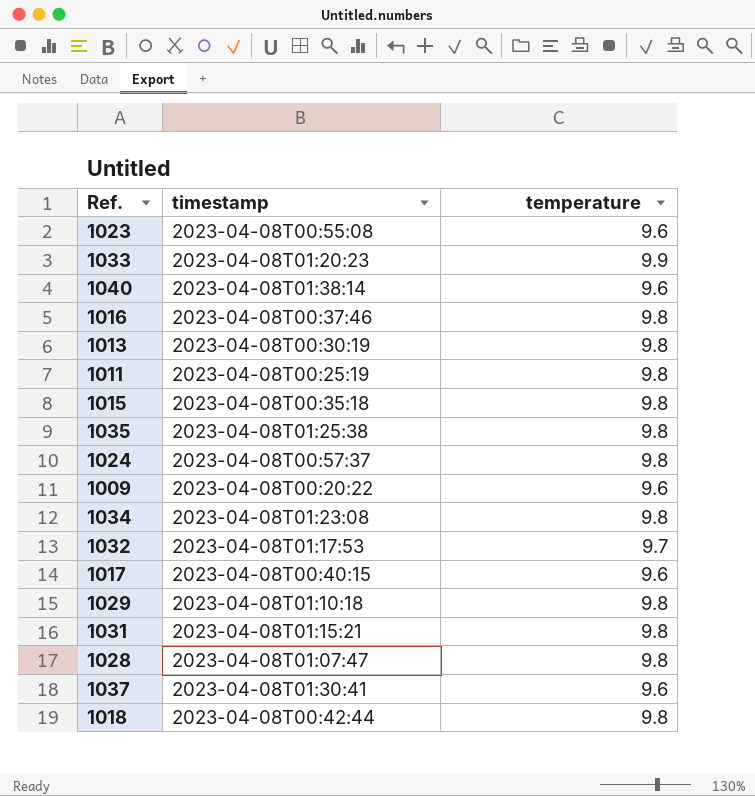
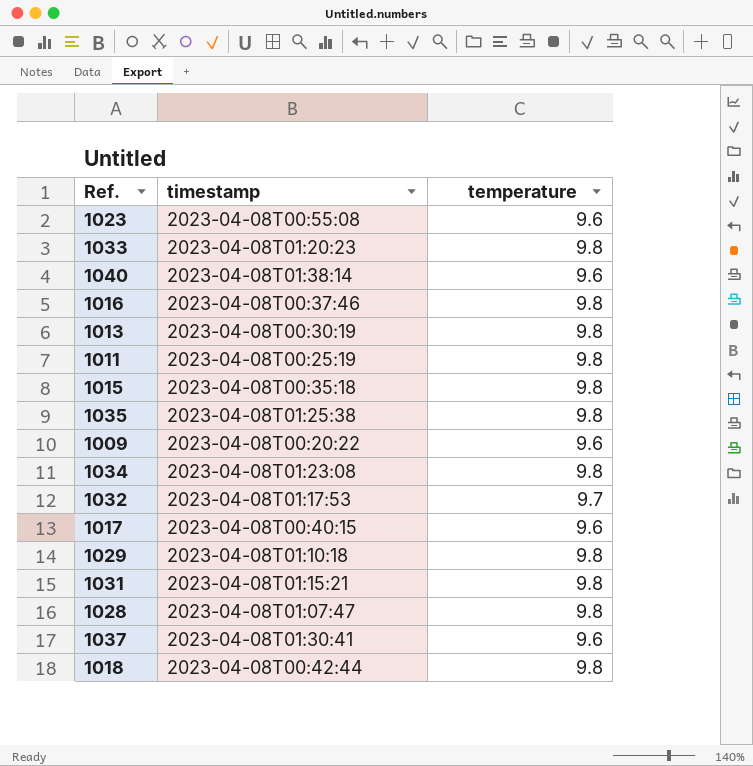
row 1024: 2023-04-08T00:57:37 | 9.8 -> none
1033 | temperature: 9.9 -> 9.8

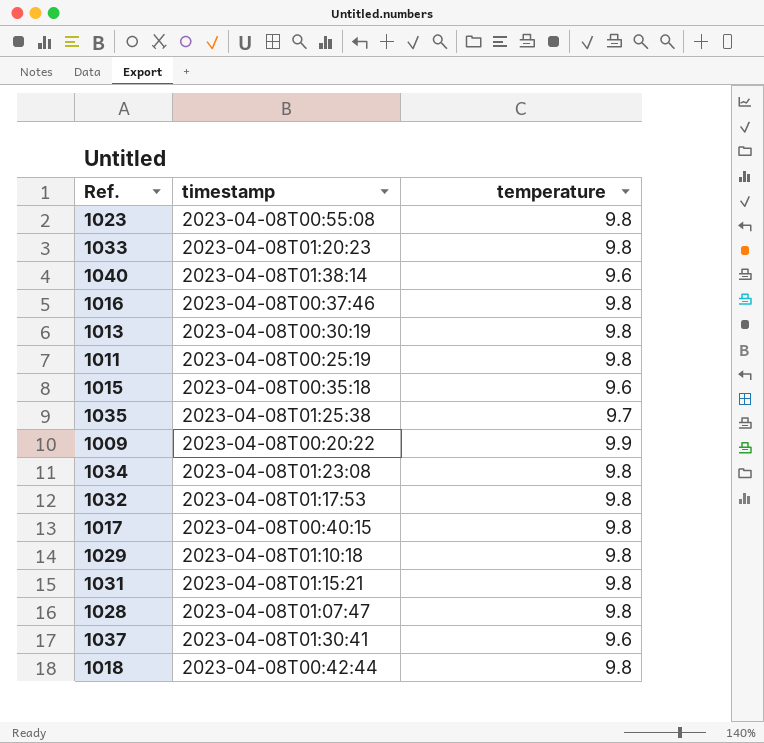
1023 | temperature: 9.6 -> 9.8
1015 | temperature: 9.8 -> 9.6
1035 | temperature: 9.8 -> 9.7
1009 | temperature: 9.6 -> 9.9
1032 | temperature: 9.7 -> 9.8
1017 | temperature: 9.6 -> 9.8

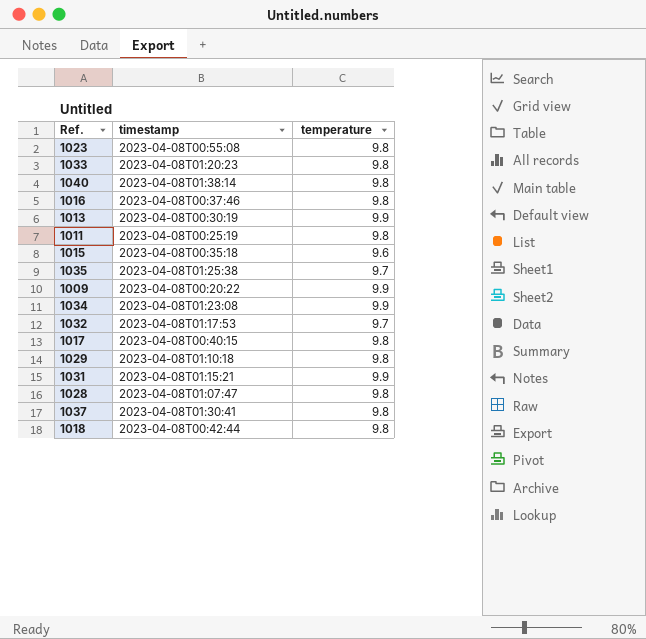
1040 | temperature: 9.6 -> 9.8
1013 | temperature: 9.8 -> 9.9
1034 | temperature: 9.8 -> 9.9
1032 | temperature: 9.8 -> 9.7
1031 | temperature: 9.8 -> 9.9
1037 | temperature: 9.6 -> 9.8

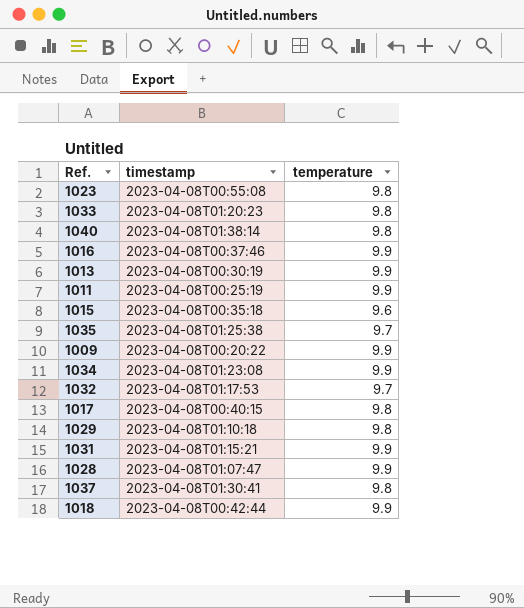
1016 | temperature: 9.8 -> 9.9
1011 | temperature: 9.8 -> 9.9
1028 | temperature: 9.8 -> 9.9
1018 | temperature: 9.8 -> 9.9

